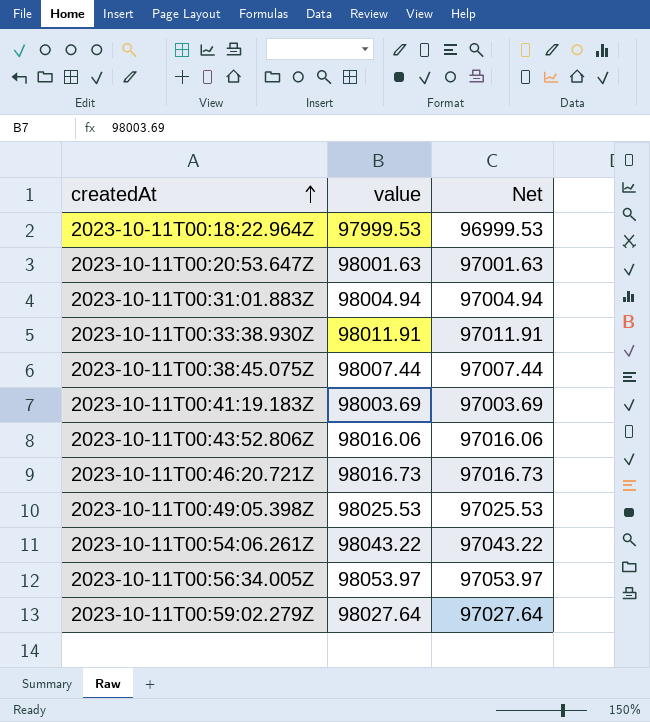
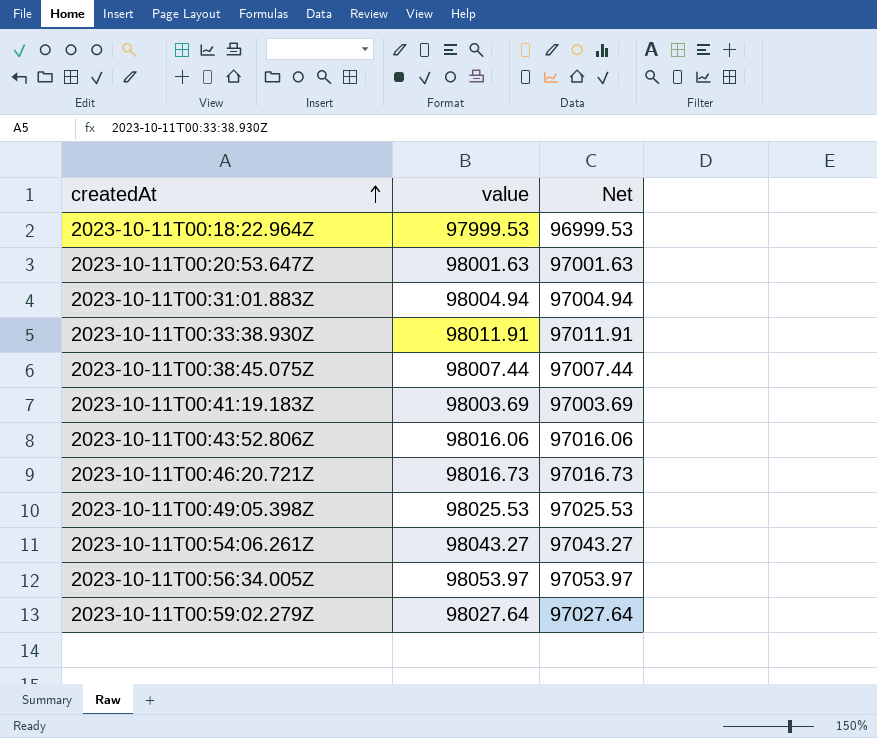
2023-10-11T00:54:06.261Z | value: 98043.22 -> 98043.27
2023-10-11T00:54:06.261Z | Net: 97043.22 -> 97043.27

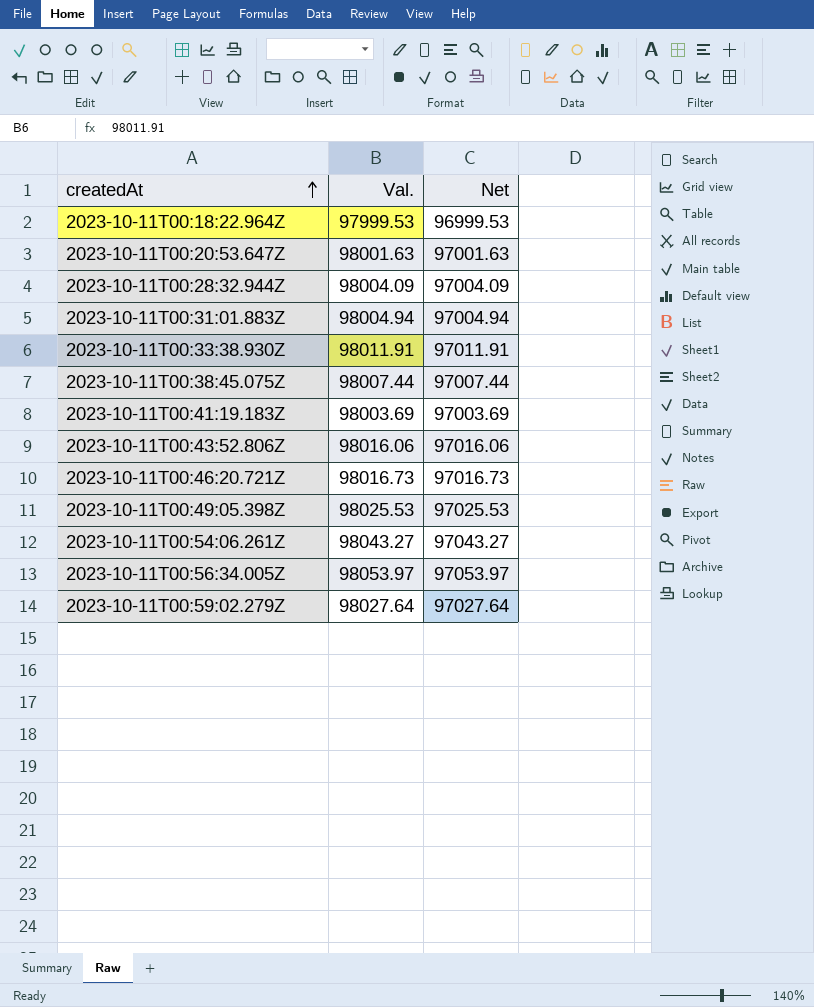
column name: value -> Val.
row 2023-10-11T00:28:32.944Z: none -> 98004.09 | 97004.09

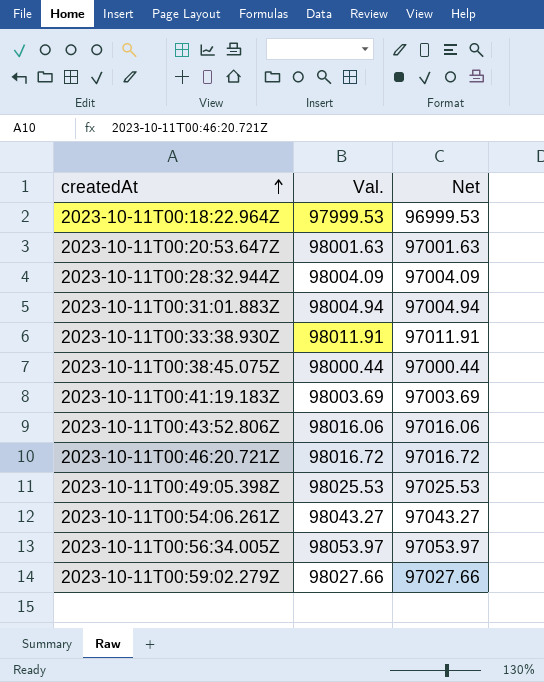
2023-10-11T00:38:45.075Z | Val.: 98007.44 -> 98000.44
2023-10-11T00:38:45.075Z | Net: 97007.44 -> 97000.44
2023-10-11T00:46:20.721Z | Val.: 98016.73 -> 98016.72
2023-10-11T00:46:20.721Z | Net: 97016.73 -> 97016.72
2023-10-11T00:59:02.279Z | Val.: 98027.64 -> 98027.66
2023-10-11T00:59:02.279Z | Net: 97027.64 -> 97027.66

